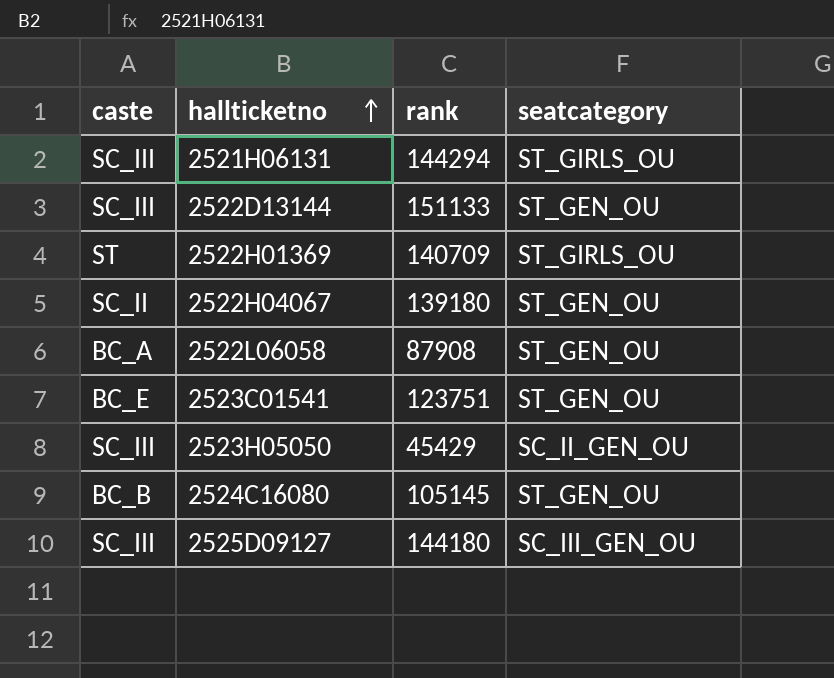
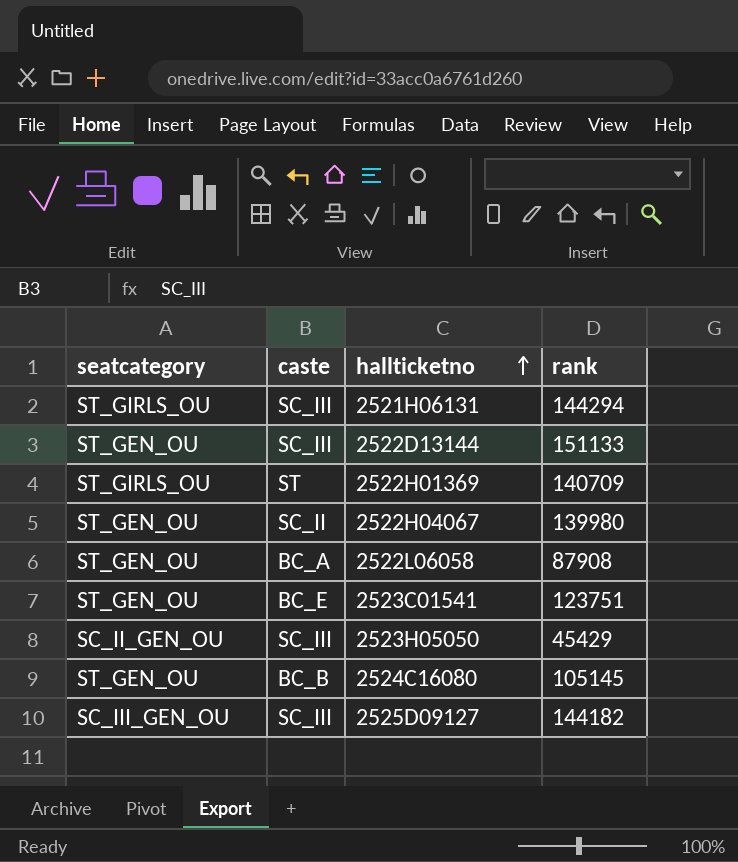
column seatcategory | position: 4 -> 1
2522H04067 | rank: 139180 -> 139980
2525D09127 | rank: 144180 -> 144182

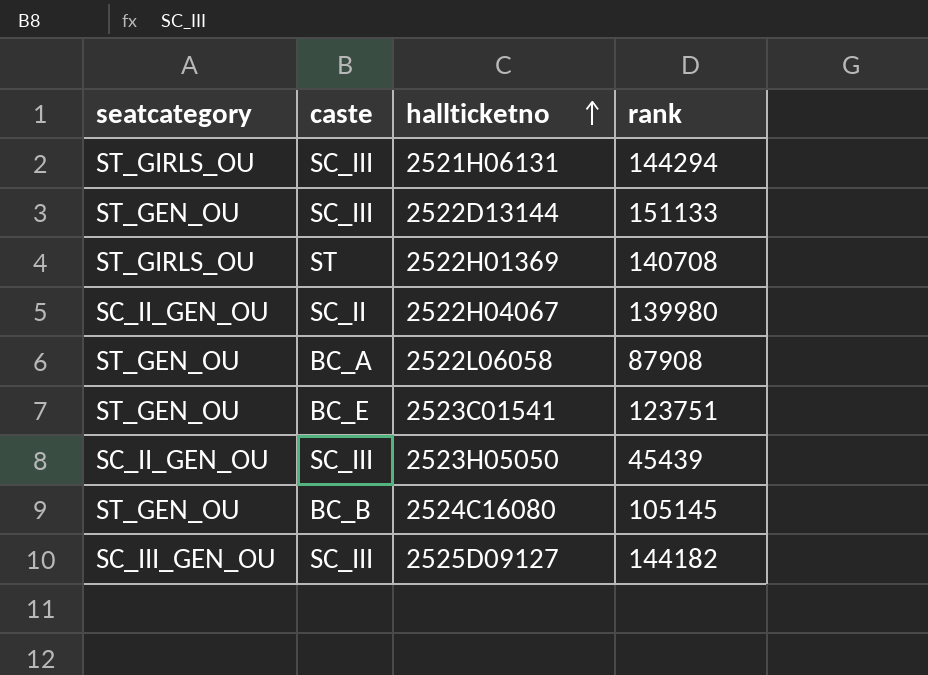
2522H01369 | rank: 140709 -> 140708
2522H04067 | seatcategory: ST_GEN_OU -> SC_II_GEN_OU
2523H05050 | rank: 45429 -> 45439

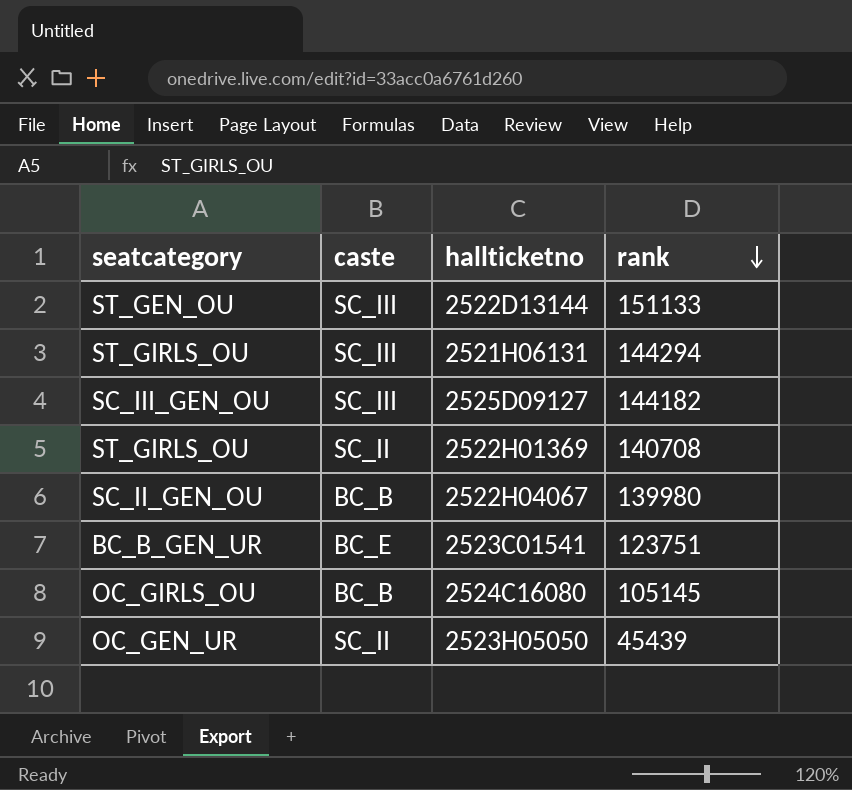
row order: hallticketno ascending -> rank descending
row 2522L06058: ST_GEN_OU | BC_A | 87908 -> none
2522H01369 | caste: ST -> SC_II
2522H04067 | caste: SC_II -> BC_B
2523C01541 | seatcategory: ST_GEN_OU -> BC_B_GEN_UR
2524C16080 | seatcategory: ST_GEN_OU -> OC_GIRLS_OU
2523H05050 | seatcategory: SC_II_GEN_OU -> OC_GEN_UR
2523H05050 | caste: SC_III -> SC_II

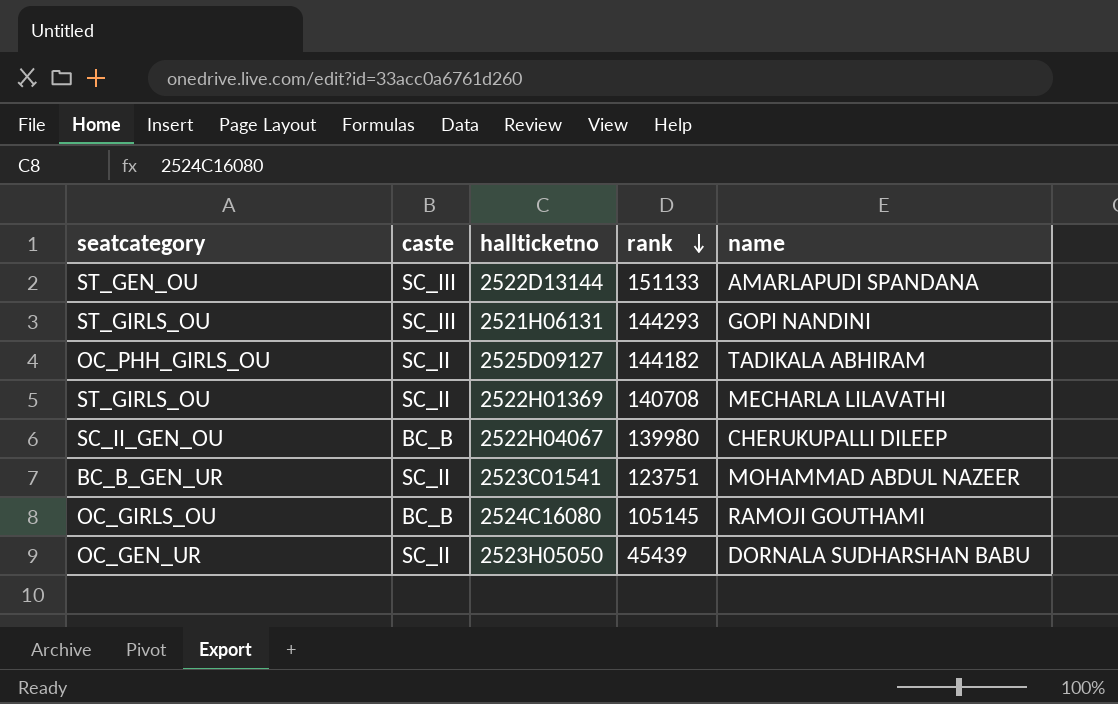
column name | position: none -> 5
2521H06131 | rank: 144294 -> 144293
2525D09127 | seatcategory: SC_III_GEN_OU -> OC_PHH_GIRLS_OU
2525D09127 | caste: SC_III -> SC_II
2523C01541 | caste: BC_E -> SC_II

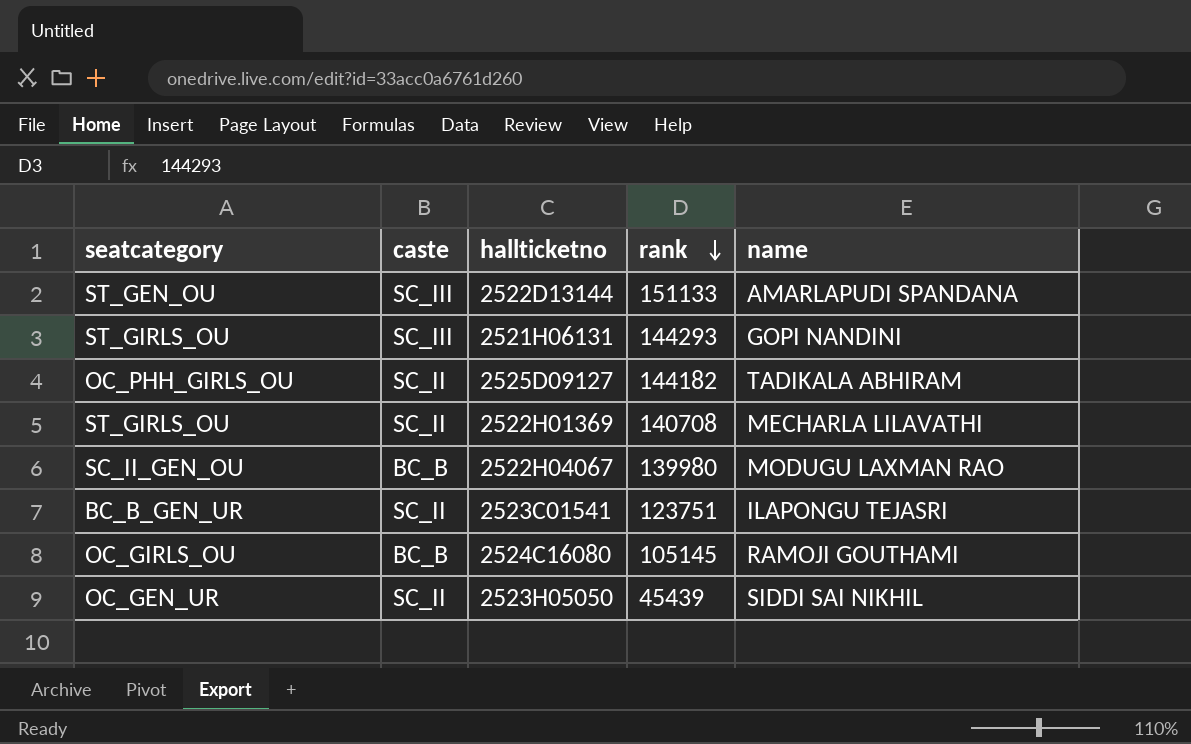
2522H04067 | name: CHERUKUPALLI DILEEP -> MODUGU LAXMAN RAO
2523C01541 | name: MOHAMMAD ABDUL NAZEER -> ILAPONGU TEJASRI
2523H05050 | name: DORNALA SUDHARSHAN BABU -> SIDDI SAI NIKHIL

